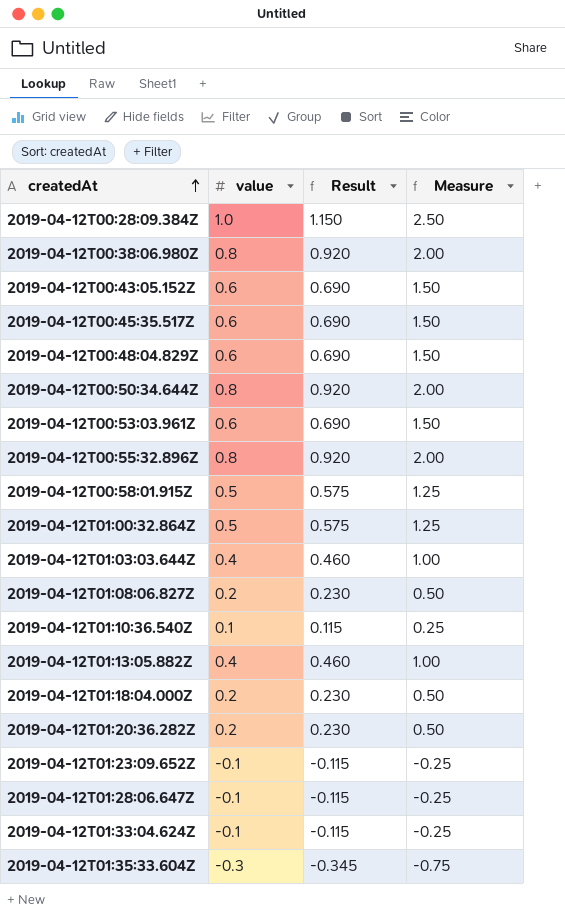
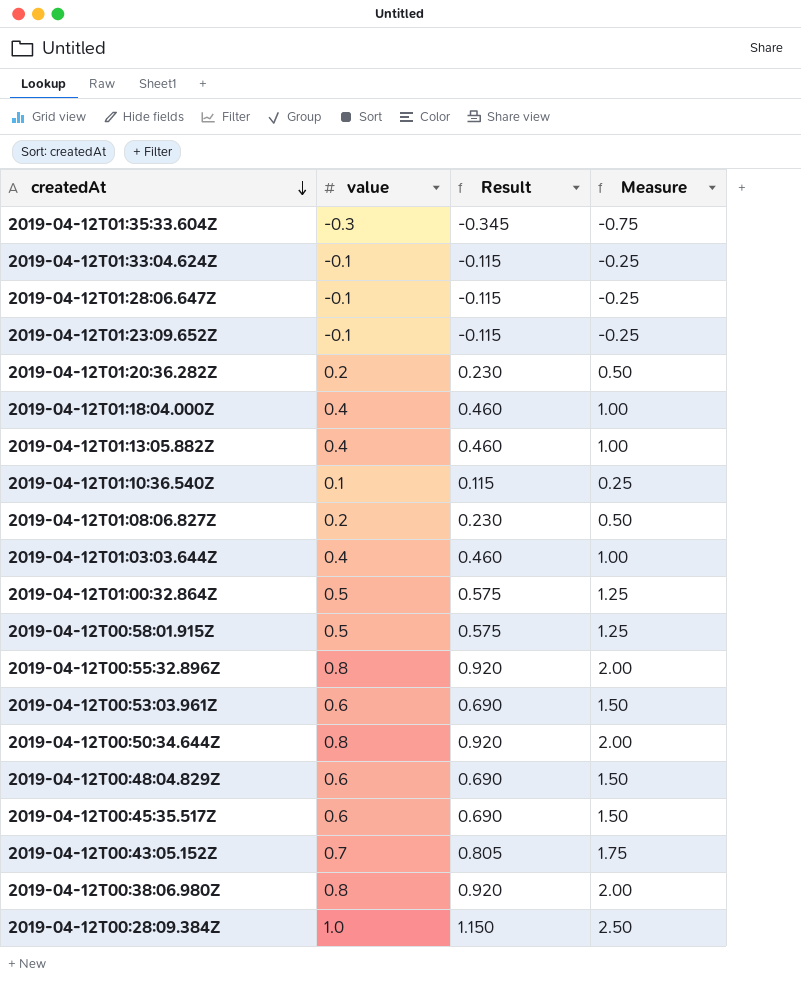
row order: createdAt ascending -> createdAt descending
2019-04-12T01:18:04.000Z | value: 0.2 -> 0.4
2019-04-12T01:18:04.000Z | Result: 0.230 -> 0.460
2019-04-12T01:18:04.000Z | Measure: 0.50 -> 1.00
2019-04-12T00:43:05.152Z | value: 0.6 -> 0.7
2019-04-12T00:43:05.152Z | Result: 0.690 -> 0.805
2019-04-12T00:43:05.152Z | Measure: 1.50 -> 1.75

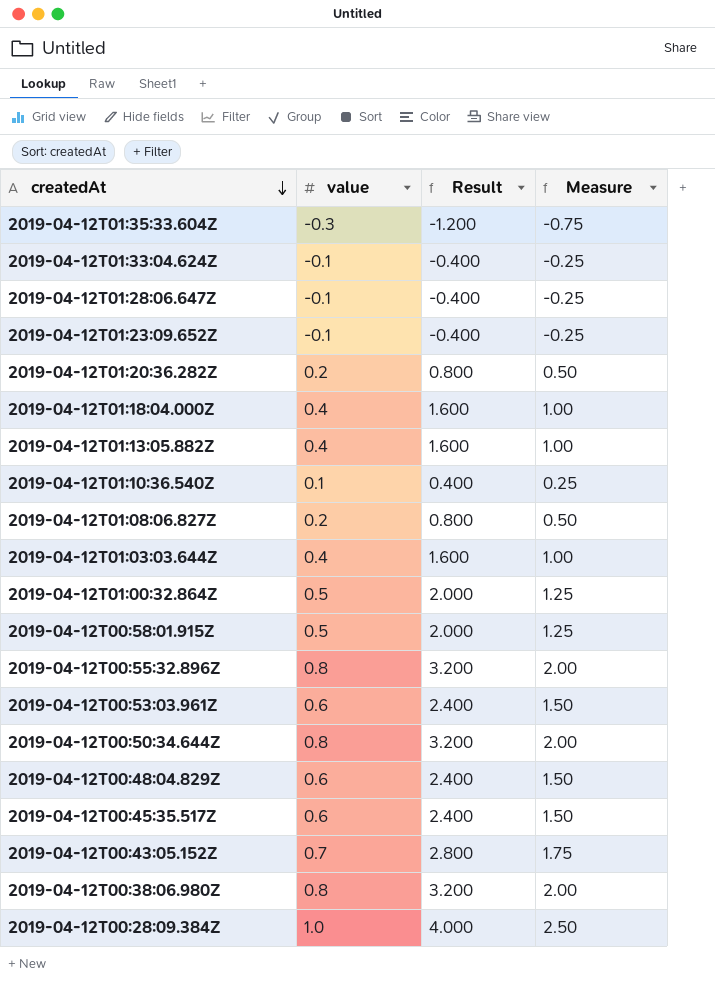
column Result | formula: [value] * 1.15 -> [value] * 4

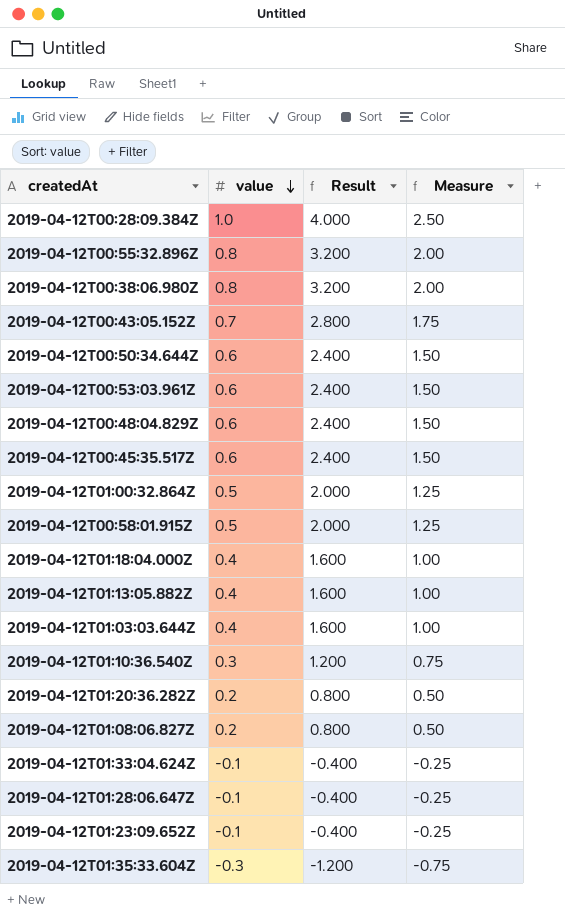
row order: createdAt descending -> value descending
2019-04-12T00:50:34.644Z | value: 0.8 -> 0.6
2019-04-12T00:50:34.644Z | Result: 3.200 -> 2.400
2019-04-12T00:50:34.644Z | Measure: 2.00 -> 1.50
2019-04-12T01:10:36.540Z | value: 0.1 -> 0.3
2019-04-12T01:10:36.540Z | Result: 0.400 -> 1.200
2019-04-12T01:10:36.540Z | Measure: 0.25 -> 0.75

